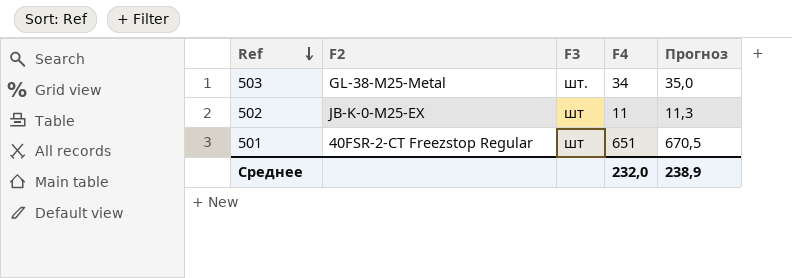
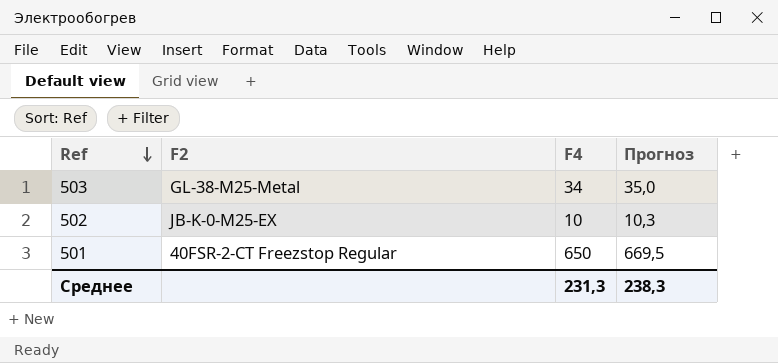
column F3 | position: 3 -> none
502 | F4: 11 -> 10
502 | Прогноз: 11,3 -> 10,3
501 | F4: 651 -> 650
501 | Прогноз: 670,5 -> 669,5
Среднее | F4: 232,0 -> 231,3
Среднее | Прогноз: 238,9 -> 238,3

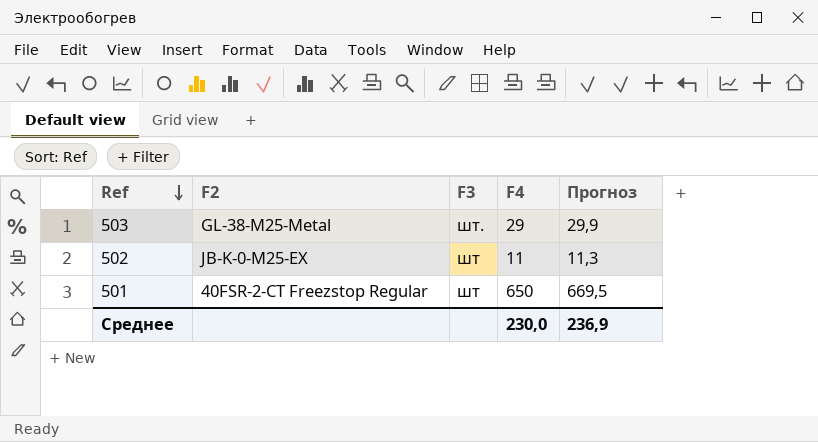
column F3 | position: none -> 3
503 | F4: 34 -> 29
503 | Прогноз: 35,0 -> 29,9
502 | F4: 10 -> 11
502 | Прогноз: 10,3 -> 11,3
Среднее | F4: 231,3 -> 230,0
Среднее | Прогноз: 238,3 -> 236,9

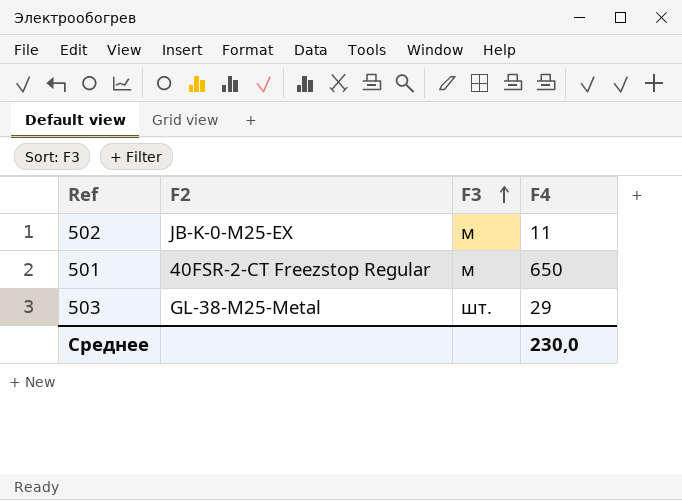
row order: Ref descending -> F3 ascending
column Прогноз | formula: [F4] * 1,03 -> none
502 | F3: шт -> м
501 | F3: шт -> м

